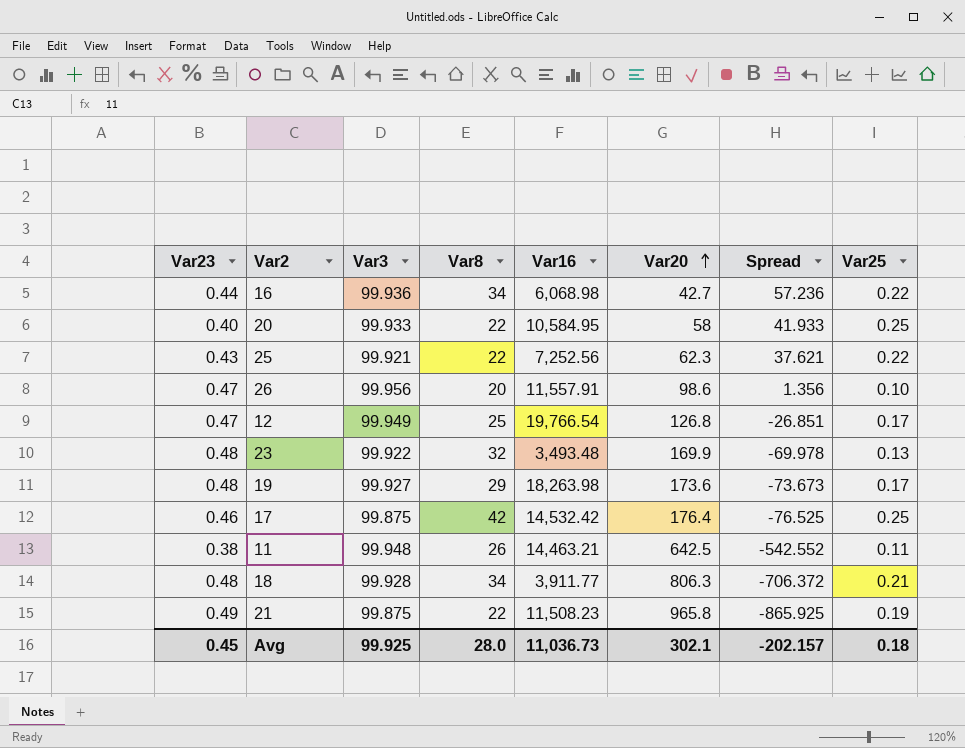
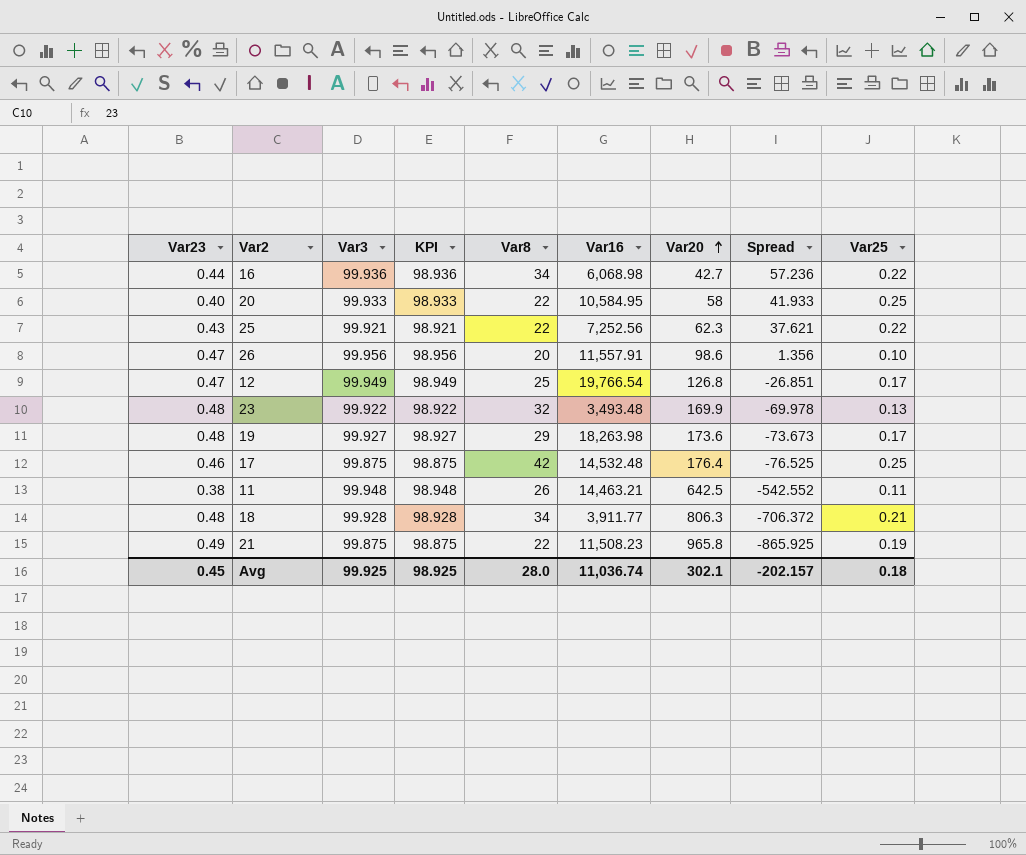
column KPI | formula: none -> [Var3] - 1
17 | Var16: 14,532.42 -> 14,532.48
Avg | Var16: 11,036.73 -> 11,036.74

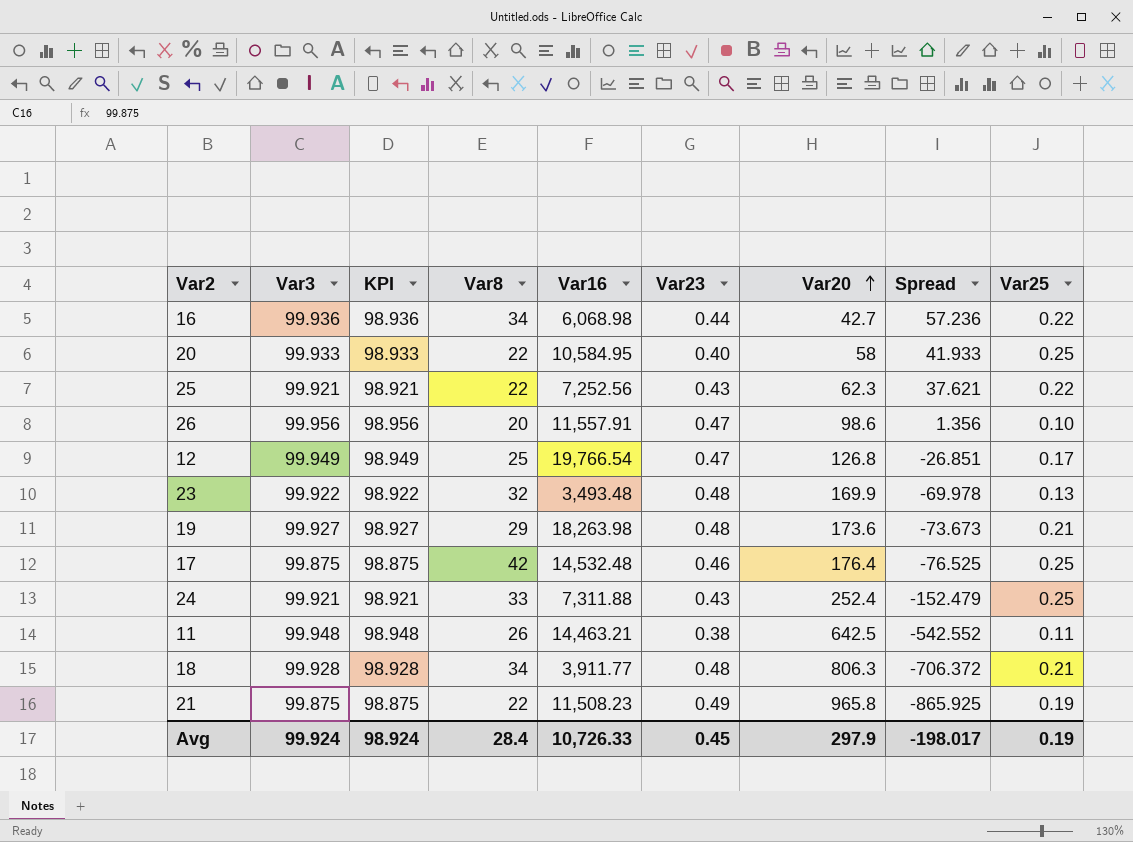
column Var23 | position: 1 -> 6
19 | Var25: 0.17 -> 0.21
row 24: none -> 99.921 | 98.921 | 33 | 7,311.88 | 0.43 | 252.4 | -152.479 | 0.25
Avg | Var3: 99.925 -> 99.924
Avg | KPI: 98.925 -> 98.924
Avg | Var8: 28.0 -> 28.4
Avg | Var16: 11,036.74 -> 10,726.33
Avg | Var20: 302.1 -> 297.9
Avg | Spread: -202.157 -> -198.017
Avg | Var25: 0.18 -> 0.19

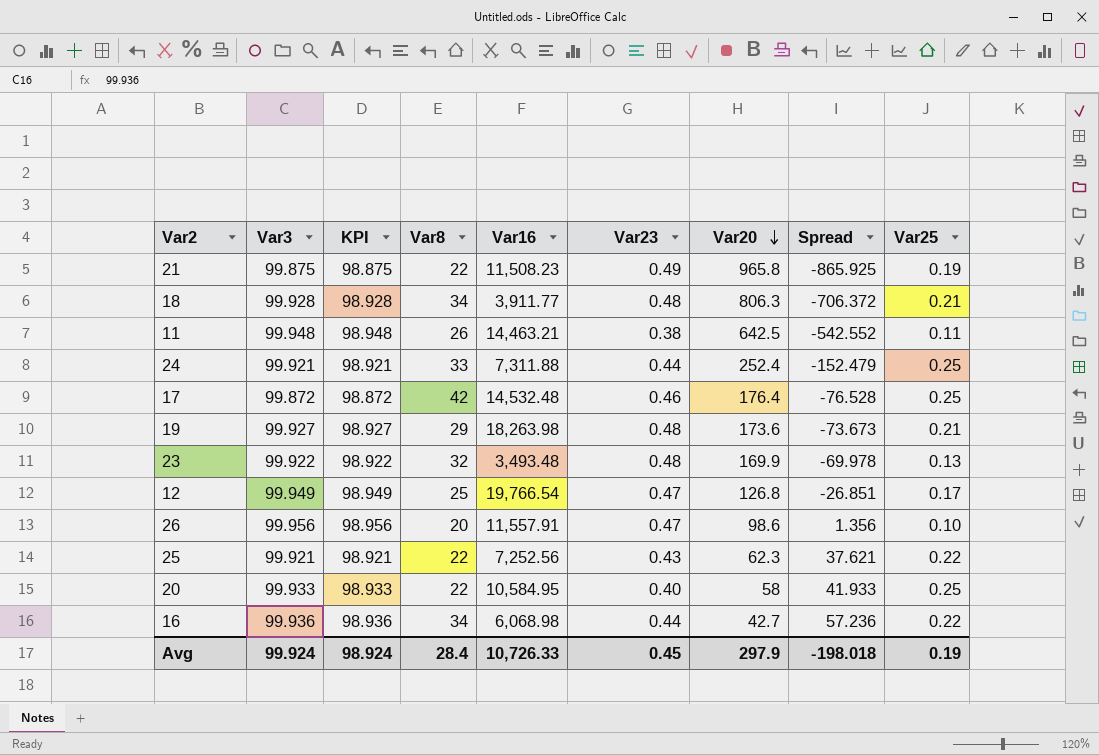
row order: Var20 ascending -> Var20 descending
24 | Var23: 0.43 -> 0.44
17 | Var3: 99.875 -> 99.872
17 | KPI: 98.875 -> 98.872
17 | Spread: -76.525 -> -76.528
Avg | Spread: -198.017 -> -198.018

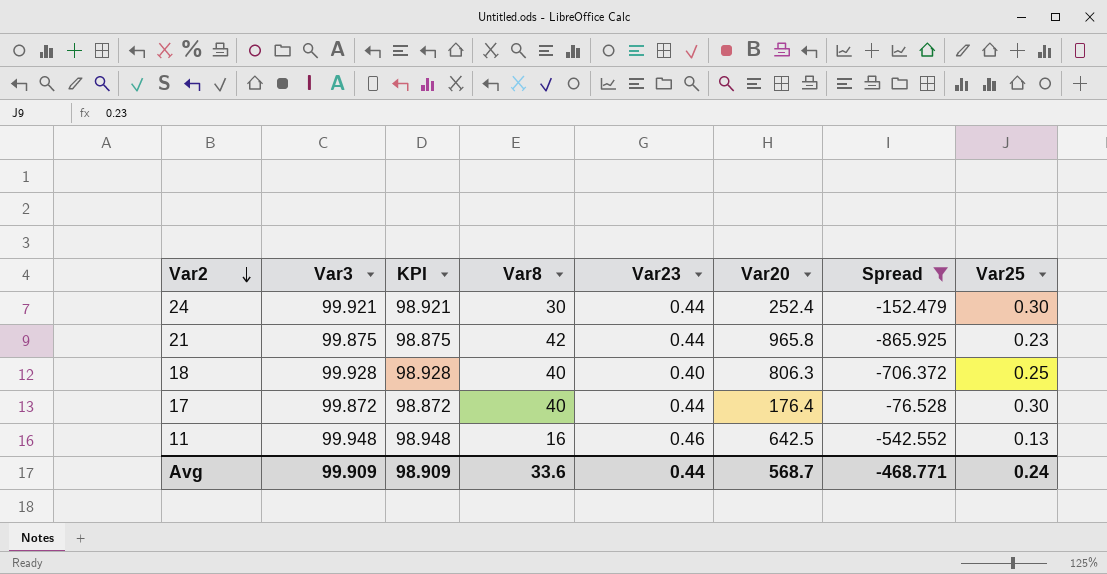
filter: none -> Spread <= -76.528
row order: Var20 descending -> Var2 descending
column Var16 | position: 5 -> none
24 | Var8: 33 -> 30
24 | Var25: 0.25 -> 0.30
21 | Var8: 22 -> 42
21 | Var23: 0.49 -> 0.44
21 | Var25: 0.19 -> 0.23
18 | Var8: 34 -> 40
18 | Var23: 0.48 -> 0.40
18 | Var25: 0.21 -> 0.25
17 | Var8: 42 -> 40
17 | Var23: 0.46 -> 0.44
17 | Var25: 0.25 -> 0.30
11 | Var8: 26 -> 16
11 | Var23: 0.38 -> 0.46
11 | Var25: 0.11 -> 0.13
Avg | Var3: 99.924 -> 99.909
Avg | KPI: 98.924 -> 98.909
Avg | Var8: 28.4 -> 33.6
Avg | Var23: 0.45 -> 0.44
Avg | Var20: 297.9 -> 568.7
Avg | Spread: -198.018 -> -468.771
Avg | Var25: 0.19 -> 0.24

